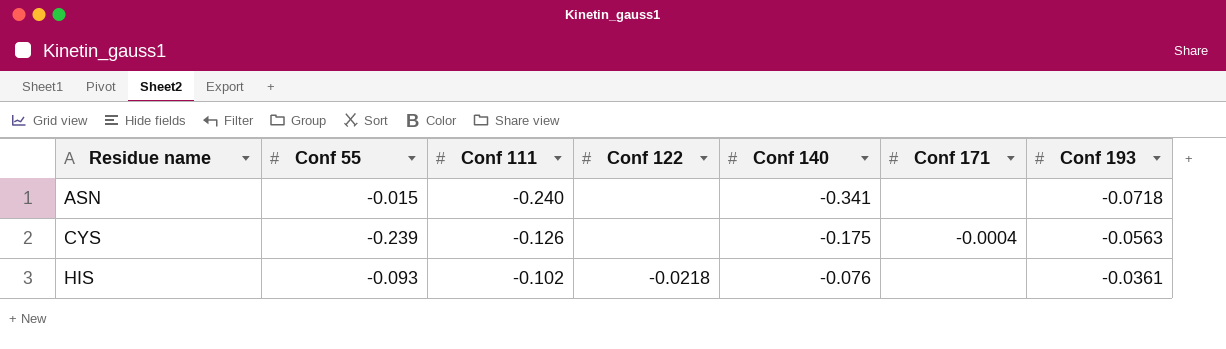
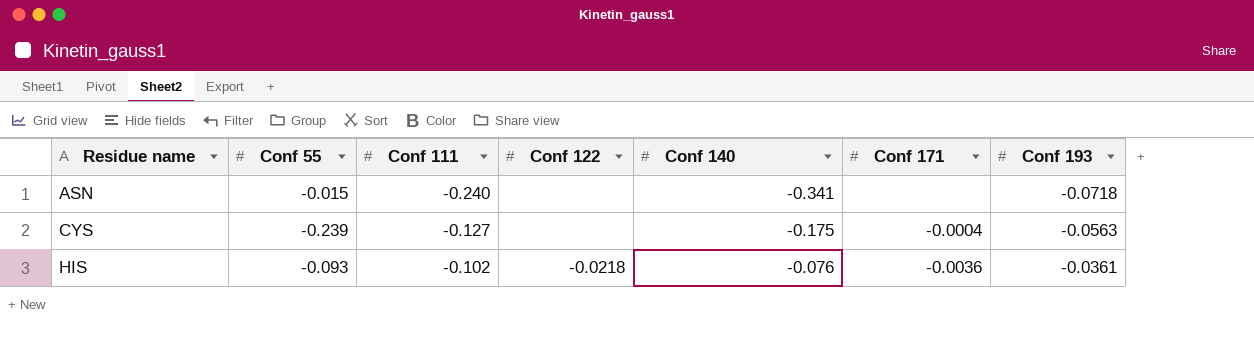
CYS | Conf 111: -0.126 -> -0.127
HIS | Conf 171: none -> -0.0036

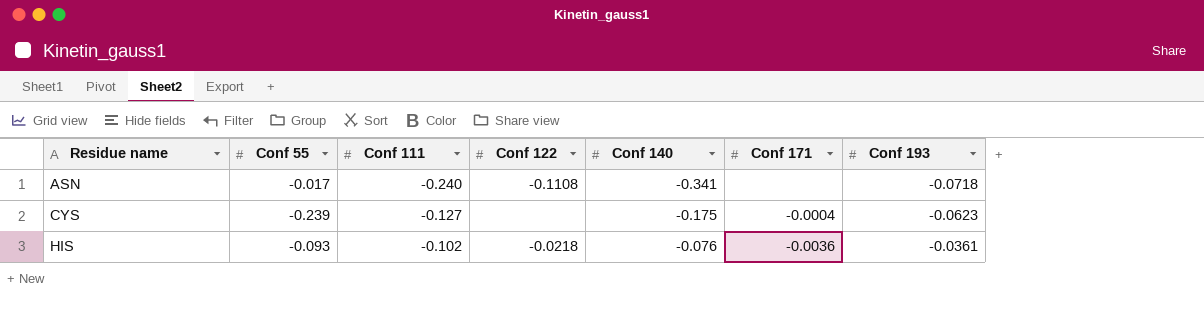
ASN | Conf 55: -0.015 -> -0.017
ASN | Conf 122: none -> -0.1108
CYS | Conf 193: -0.0563 -> -0.0623

